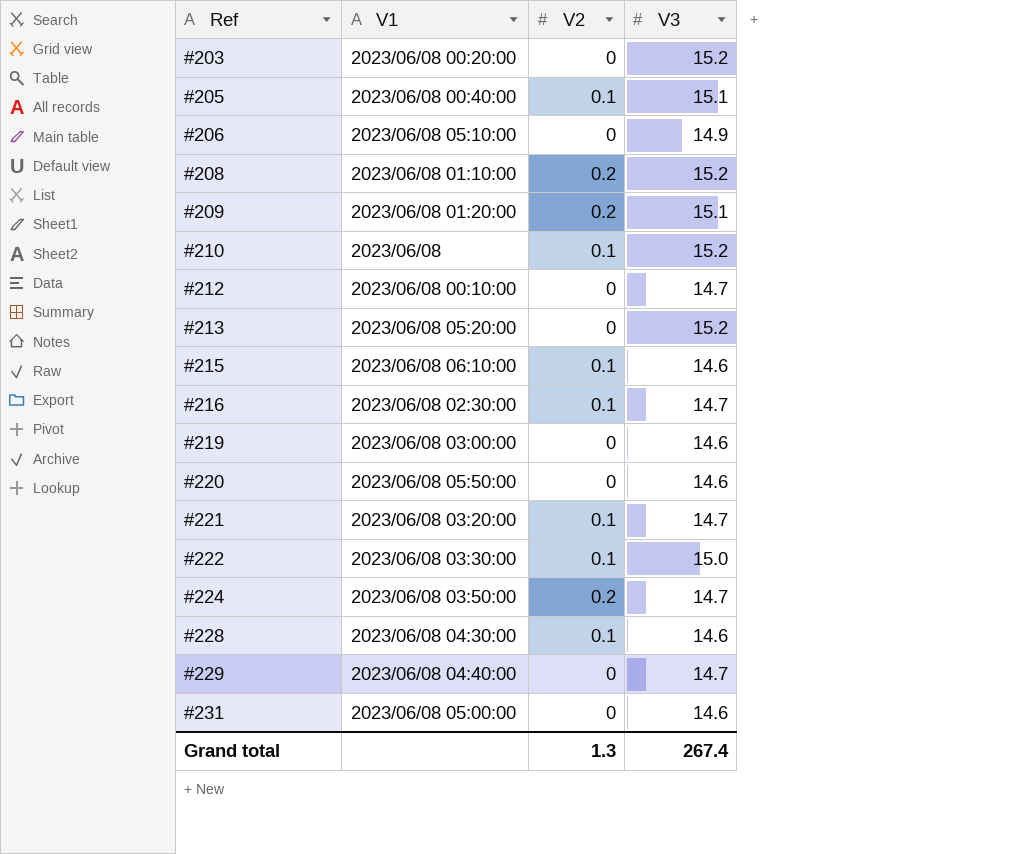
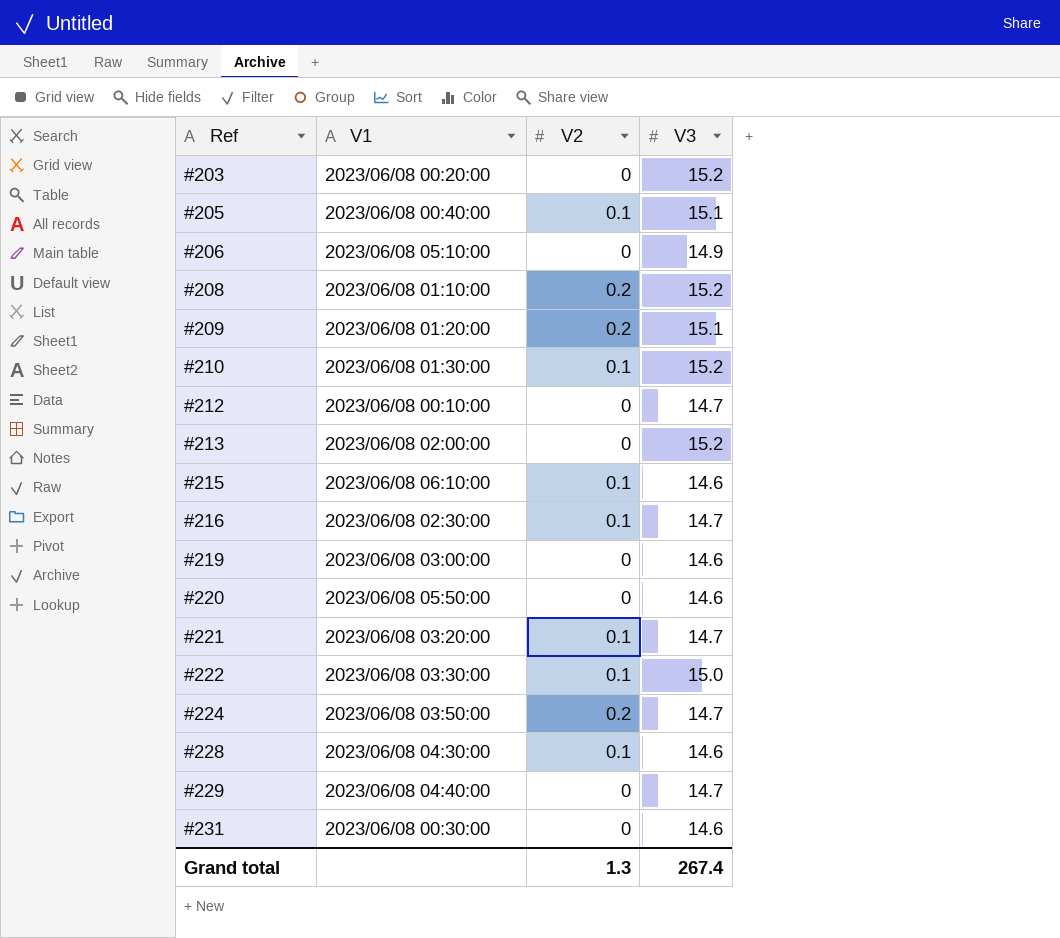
#210 | V1: 2023/06/08 -> 2023/06/08 01:30:00
#213 | V1: 2023/06/08 05:20:00 -> 2023/06/08 02:00:00
#231 | V1: 2023/06/08 05:00:00 -> 2023/06/08 00:30:00

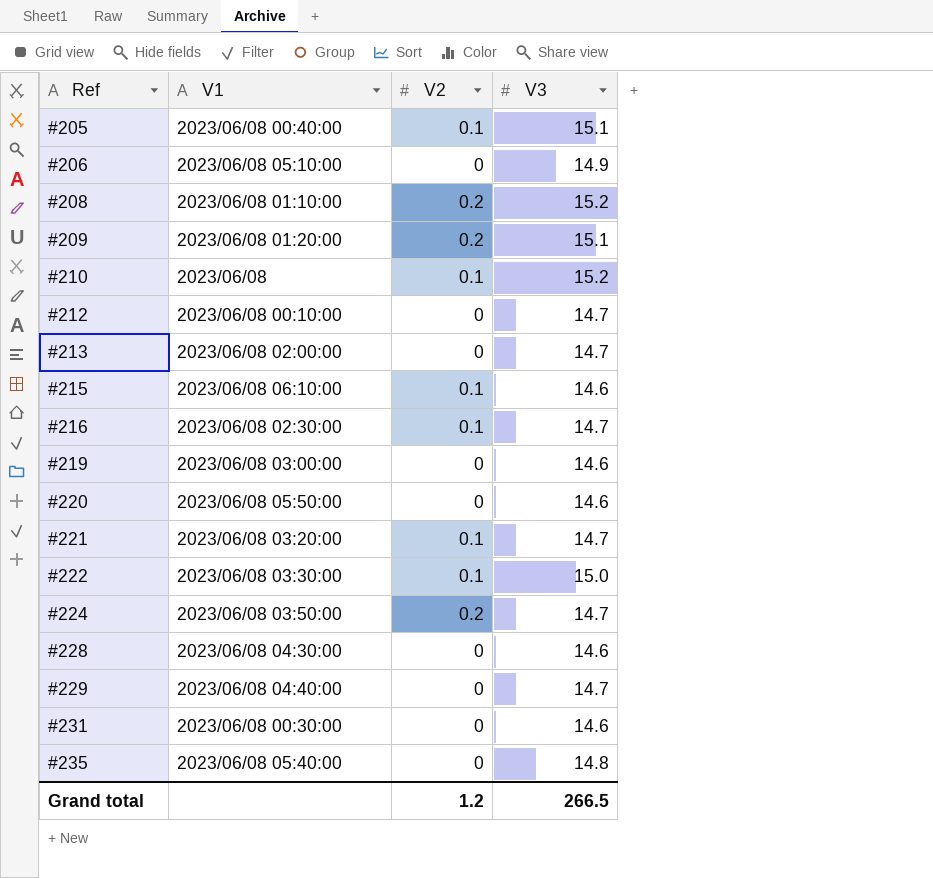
row #203: 2023/06/08 00:20:00 | 0 | 15.2 -> none
#210 | V1: 2023/06/08 01:30:00 -> 2023/06/08
#213 | V3: 15.2 -> 14.7
#228 | V2: 0.1 -> 0
row #235: none -> 2023/06/08 05:40:00 | 0 | 14.8
Grand total | V2: 1.3 -> 1.2
Grand total | V3: 267.4 -> 266.5

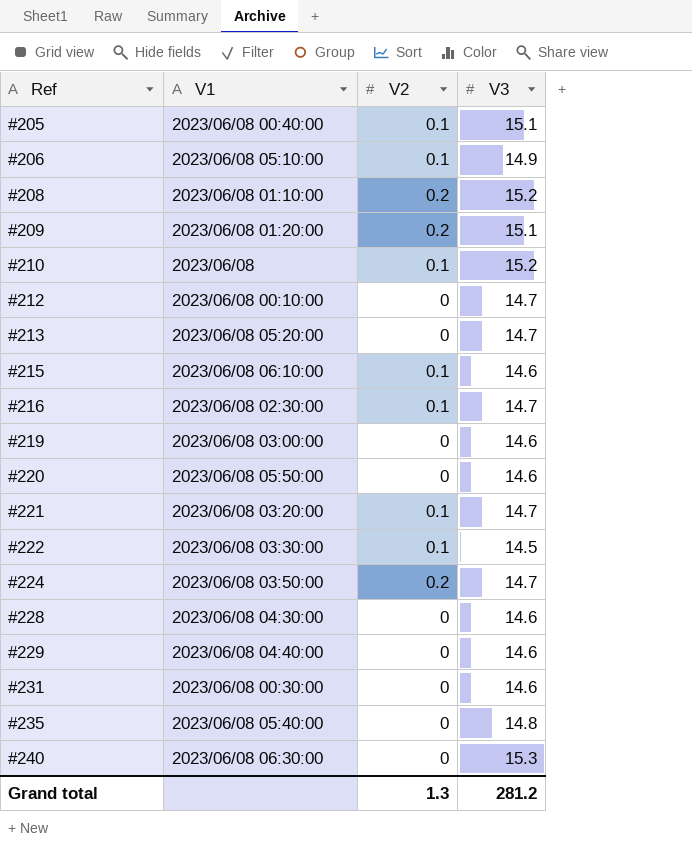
#206 | V2: 0 -> 0.1
#213 | V1: 2023/06/08 02:00:00 -> 2023/06/08 05:20:00
#222 | V3: 15.0 -> 14.5
#229 | V3: 14.7 -> 14.6
row #240: none -> 2023/06/08 06:30:00 | 0 | 15.3
Grand total | V2: 1.2 -> 1.3
Grand total | V3: 266.5 -> 281.2

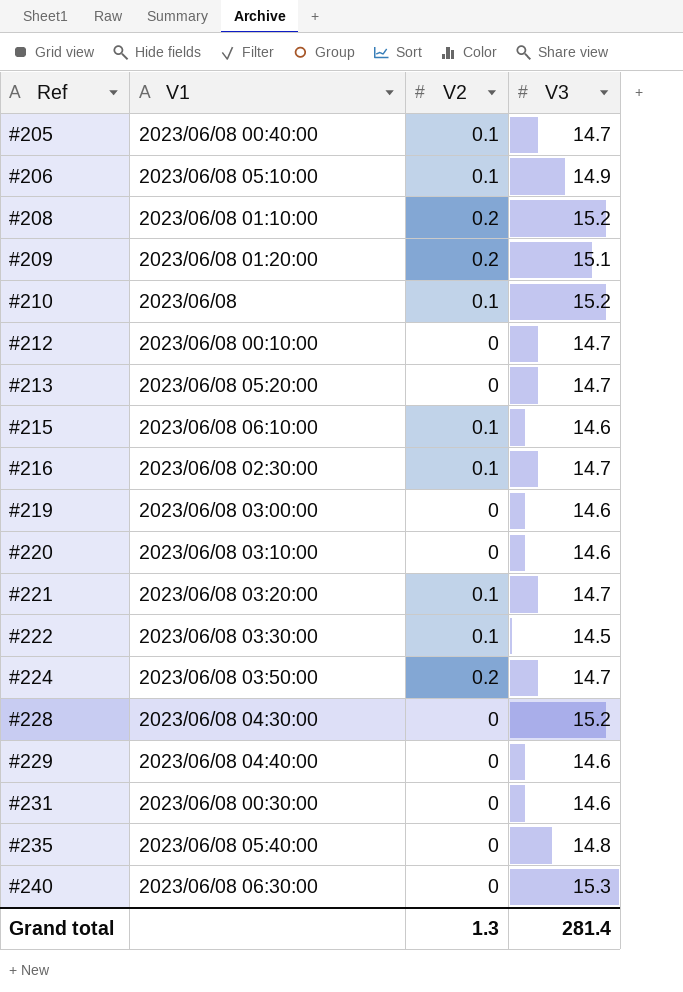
#205 | V3: 15.1 -> 14.7
#220 | V1: 2023/06/08 05:50:00 -> 2023/06/08 03:10:00
#228 | V3: 14.6 -> 15.2
Grand total | V3: 281.2 -> 281.4

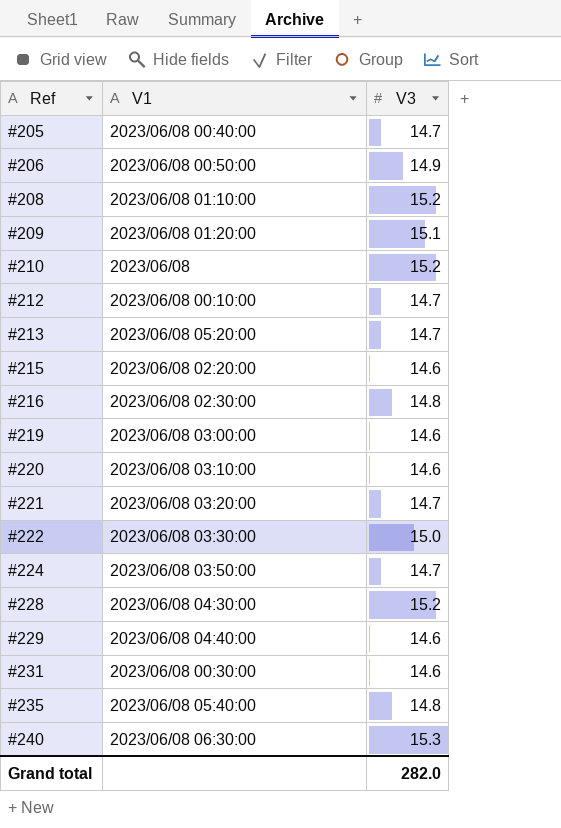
column V2 | position: 3 -> none
#206 | V1: 2023/06/08 05:10:00 -> 2023/06/08 00:50:00
#215 | V1: 2023/06/08 06:10:00 -> 2023/06/08 02:20:00
#216 | V3: 14.7 -> 14.8
#222 | V3: 14.5 -> 15.0
Grand total | V3: 281.4 -> 282.0

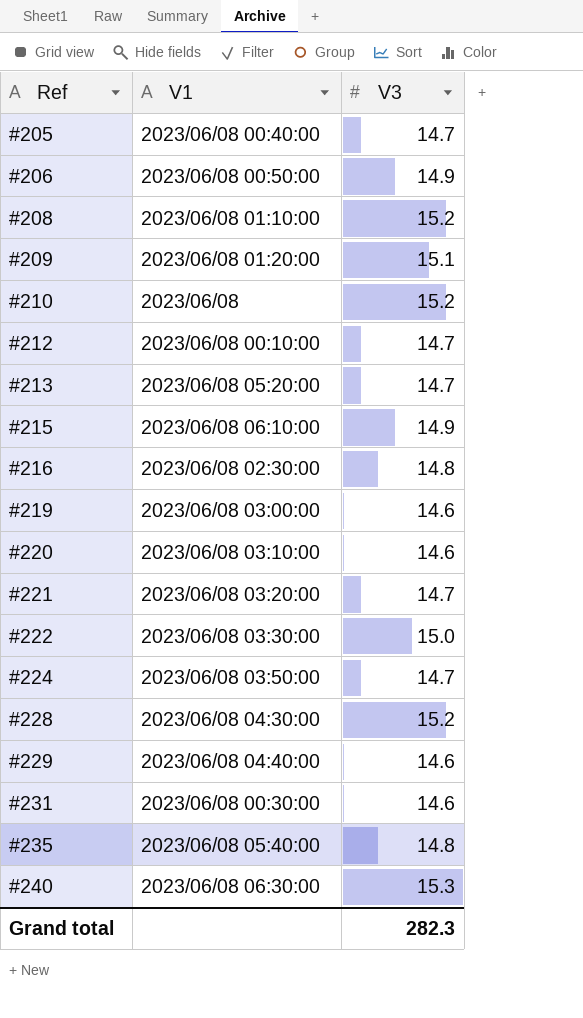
#215 | V1: 2023/06/08 02:20:00 -> 2023/06/08 06:10:00
#215 | V3: 14.6 -> 14.9
Grand total | V3: 282.0 -> 282.3

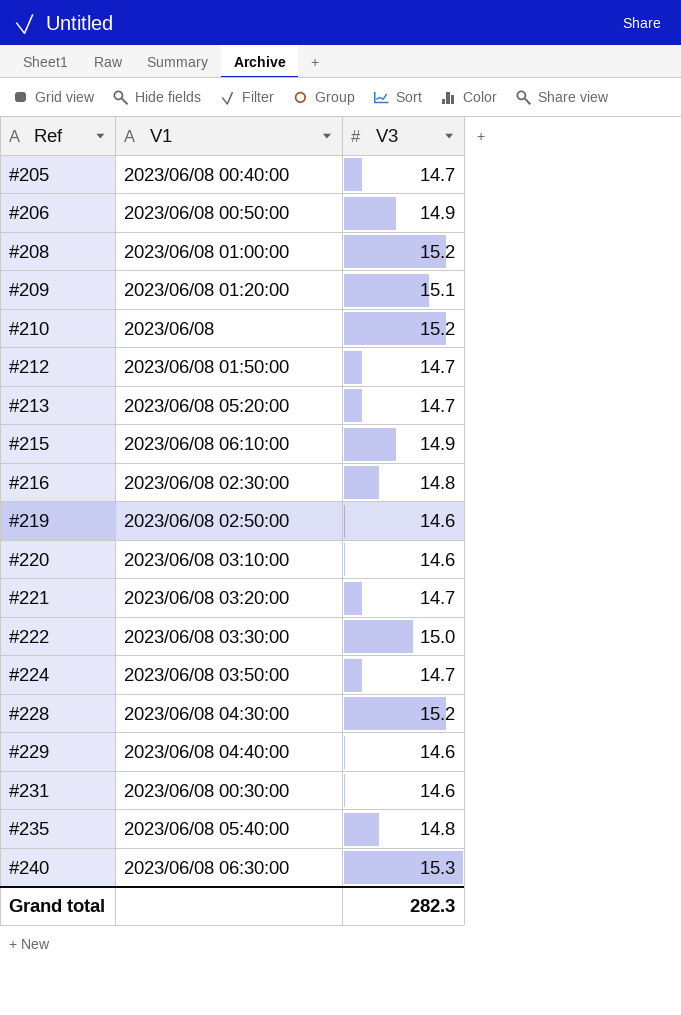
#208 | V1: 2023/06/08 01:10:00 -> 2023/06/08 01:00:00
#212 | V1: 2023/06/08 00:10:00 -> 2023/06/08 01:50:00
#219 | V1: 2023/06/08 03:00:00 -> 2023/06/08 02:50:00

